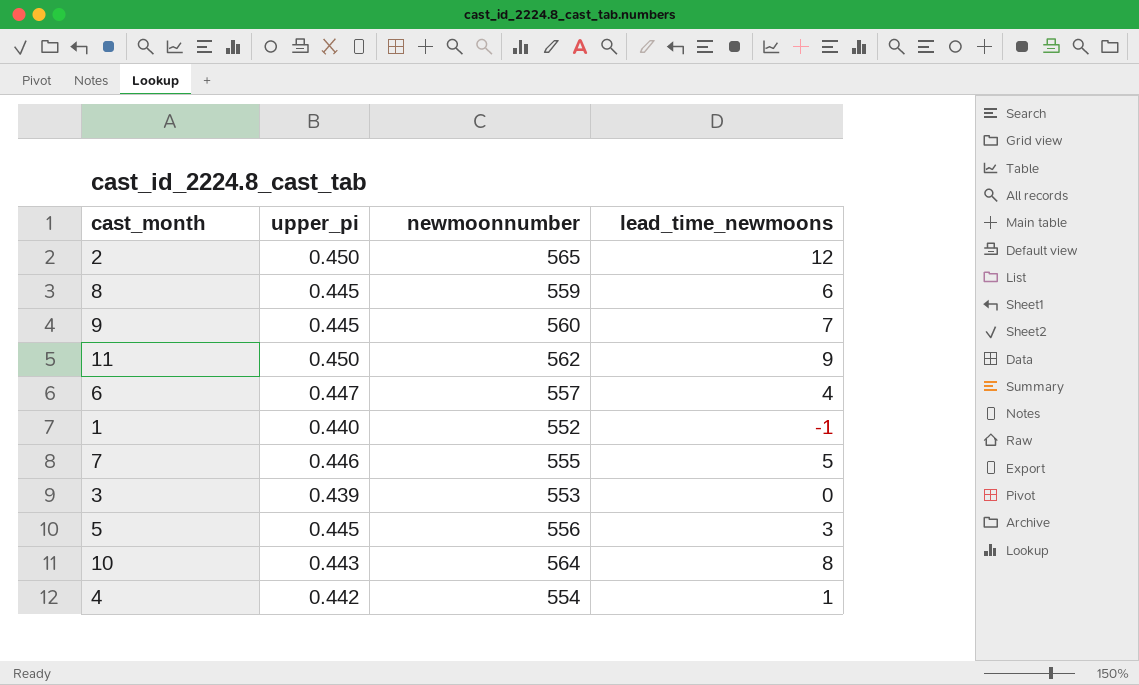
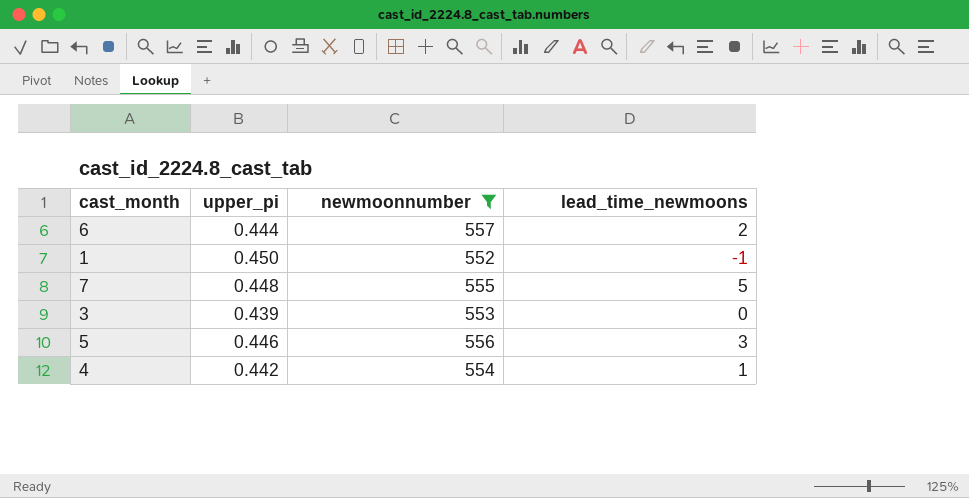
filter: none -> newmoonnumber <= 557
6 | upper_pi: 0.447 -> 0.444
6 | lead_time_newmoons: 4 -> 2
1 | upper_pi: 0.440 -> 0.450
7 | upper_pi: 0.446 -> 0.448
5 | upper_pi: 0.445 -> 0.446

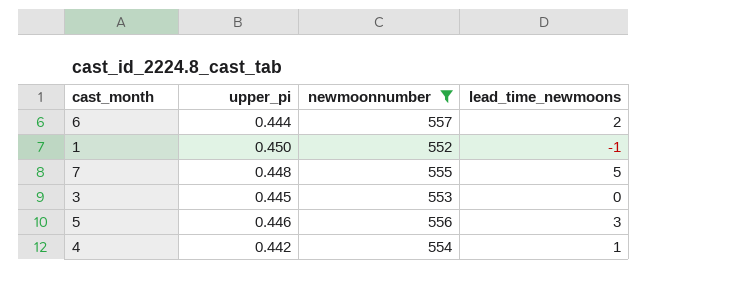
3 | upper_pi: 0.439 -> 0.445

